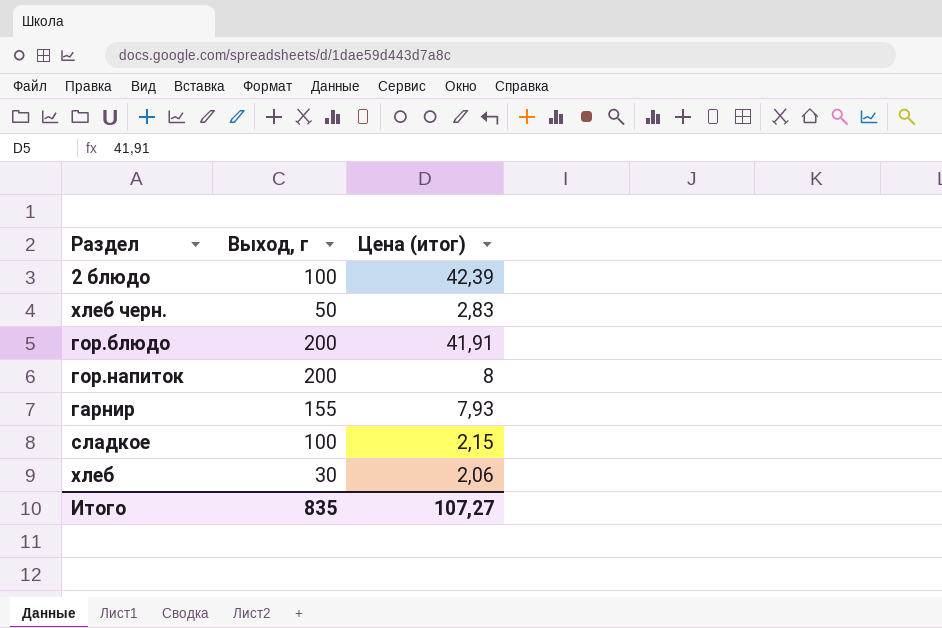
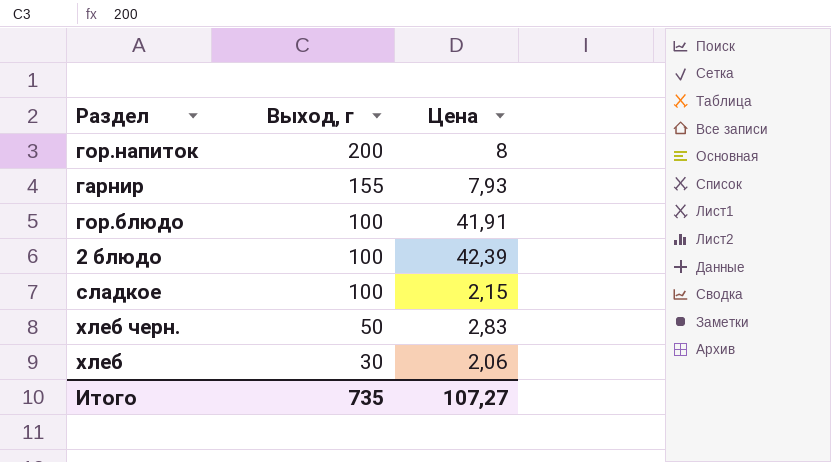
row order: none -> Выход, г descending
column name: Цена (итог) -> Цена
гор.блюдо | Выход, г: 200 -> 100
Итого | Выход, г: 835 -> 735

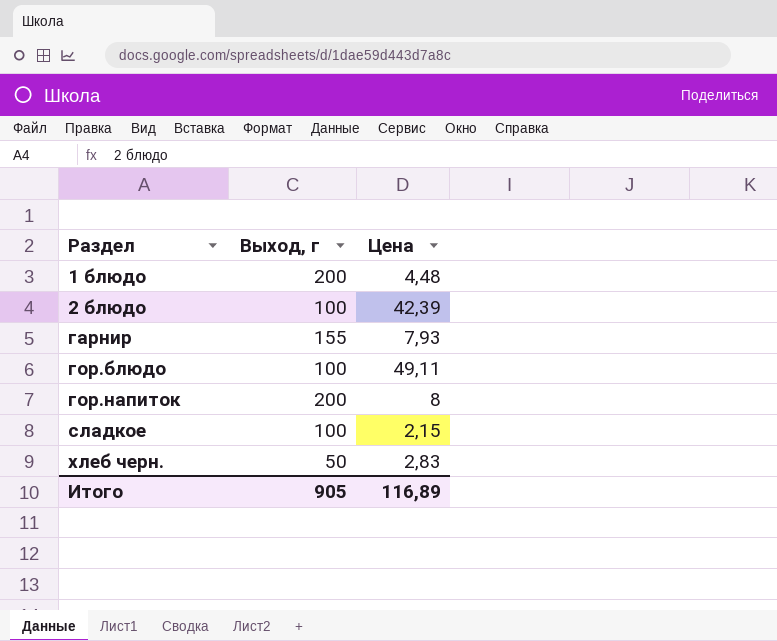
row order: Выход, г descending -> Раздел ascending
row хлеб: 30 | 2,06 -> none
row 1 блюдо: none -> 200 | 4,48
гор.блюдо | Цена: 41,91 -> 49,11
Итого | Выход, г: 735 -> 905
Итого | Цена: 107,27 -> 116,89

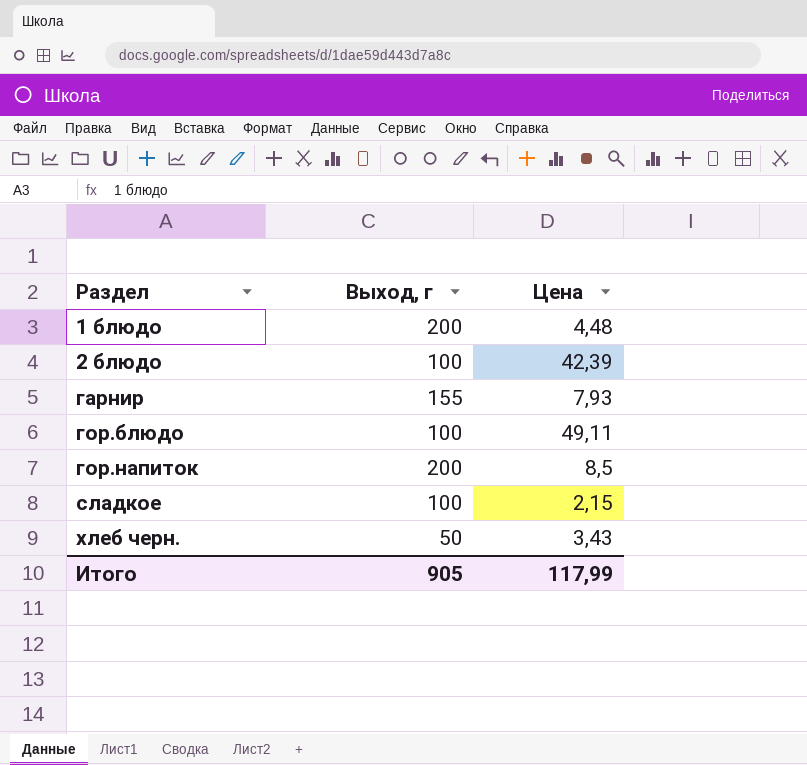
гор.напиток | Цена: 8 -> 8,5
хлеб черн. | Цена: 2,83 -> 3,43
Итого | Цена: 116,89 -> 117,99

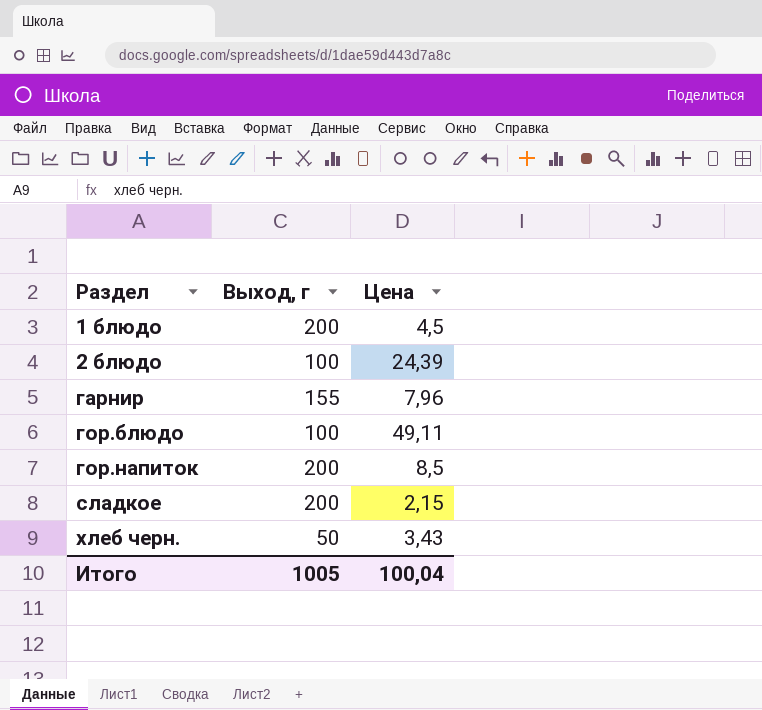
1 блюдо | Цена: 4,48 -> 4,5
2 блюдо | Цена: 42,39 -> 24,39
гарнир | Цена: 7,93 -> 7,96
сладкое | Выход, г: 100 -> 200
Итого | Выход, г: 905 -> 1005
Итого | Цена: 117,99 -> 100,04

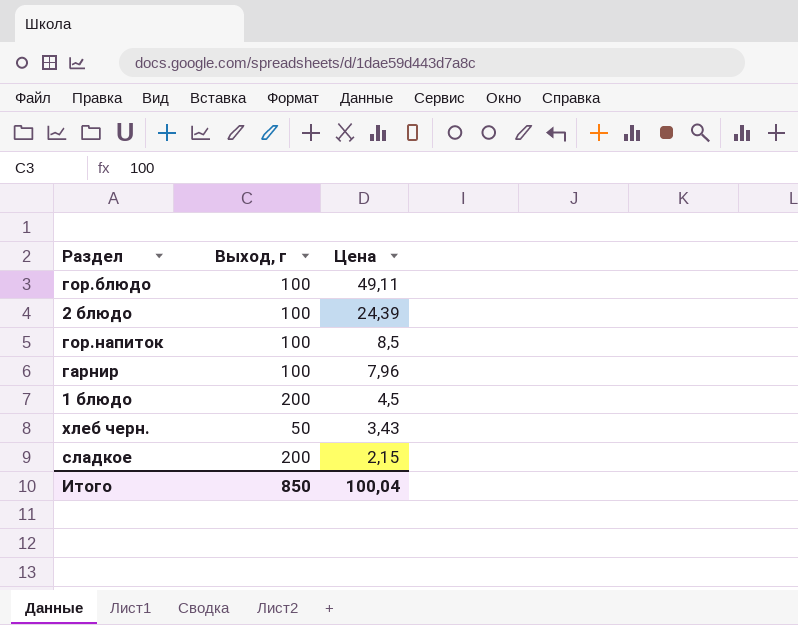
row order: Раздел ascending -> Цена descending
гор.напиток | Выход, г: 200 -> 100
гарнир | Выход, г: 155 -> 100
Итого | Выход, г: 1005 -> 850

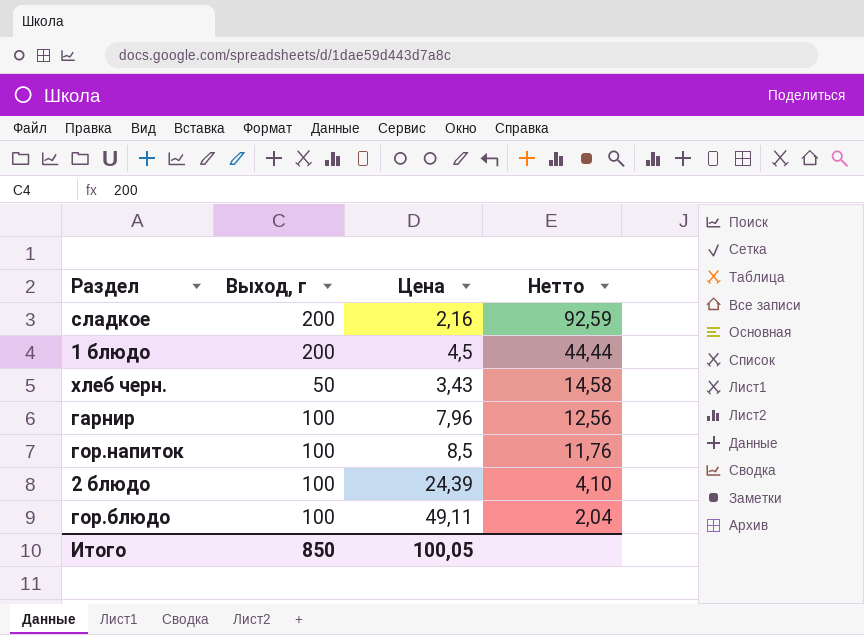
row order: Цена descending -> Нетто descending
column Нетто | formula: none -> [Выход, г] / [Цена]
сладкое | Цена: 2,15 -> 2,16
Итого | Цена: 100,04 -> 100,05

